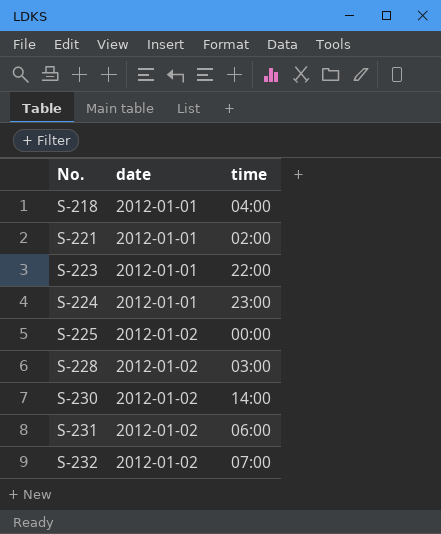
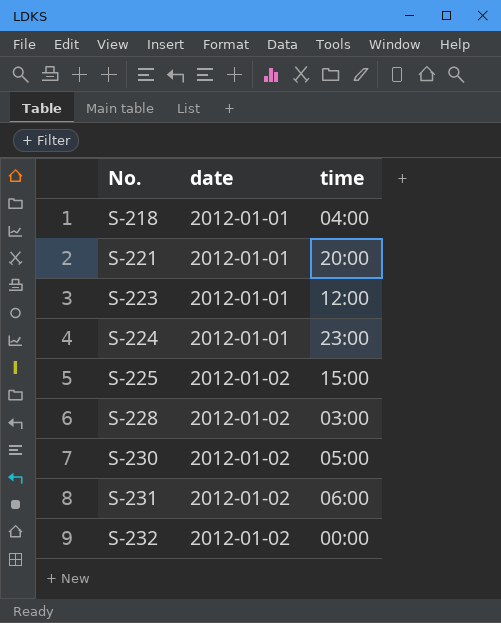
S-221 | time: 02:00 -> 20:00
S-223 | time: 22:00 -> 12:00
S-225 | time: 00:00 -> 15:00
S-230 | time: 14:00 -> 05:00
S-232 | time: 07:00 -> 00:00

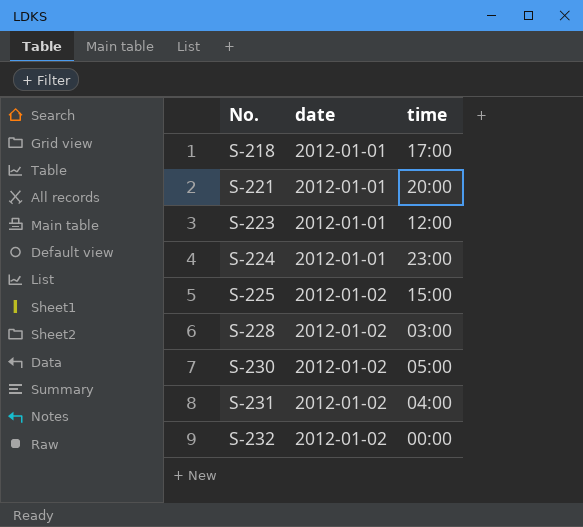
S-218 | time: 04:00 -> 17:00
S-231 | time: 06:00 -> 04:00

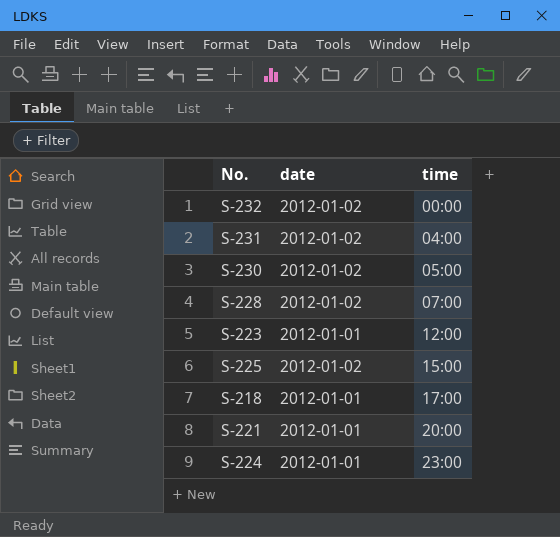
row order: No. ascending -> time ascending
S-228 | time: 03:00 -> 07:00

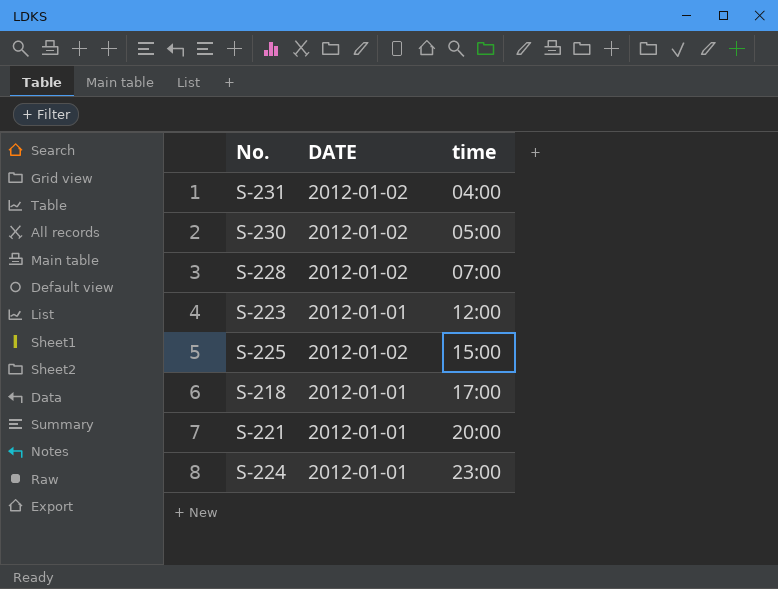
column name: date -> DATE
row S-232: 2012-01-02 | 00:00 -> none

